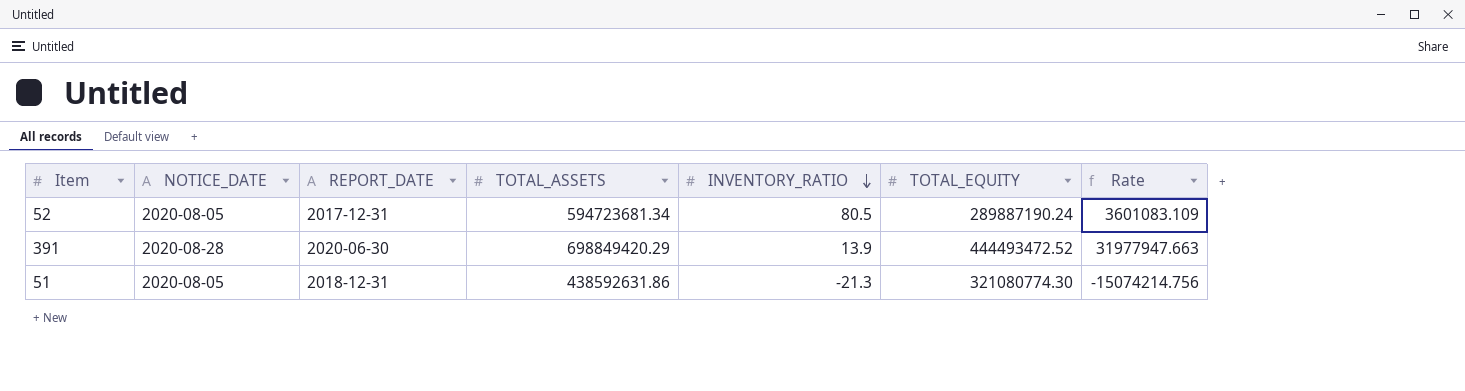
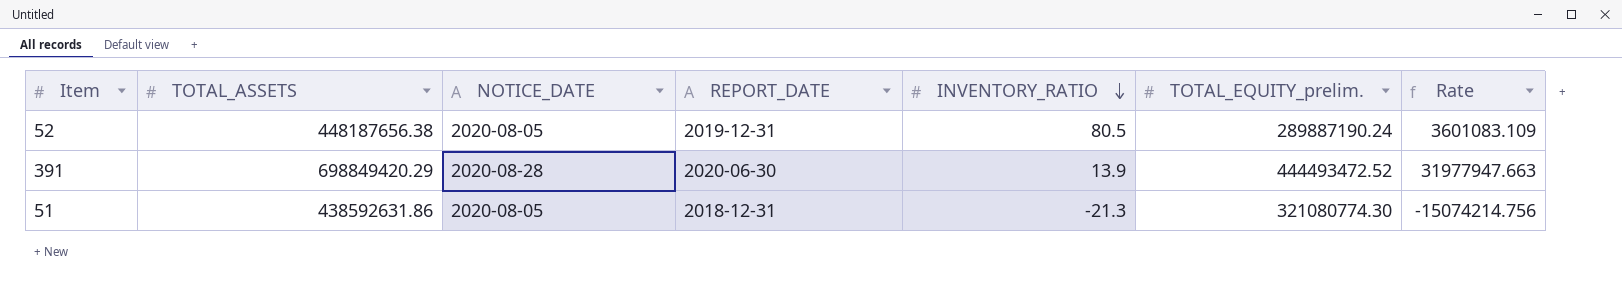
column TOTAL_ASSETS | position: 4 -> 2
column name: TOTAL_EQUITY -> TOTAL_EQUITY_prelim.
52 | TOTAL_ASSETS: 594723681.34 -> 448187656.38
52 | REPORT_DATE: 2017-12-31 -> 2019-12-31

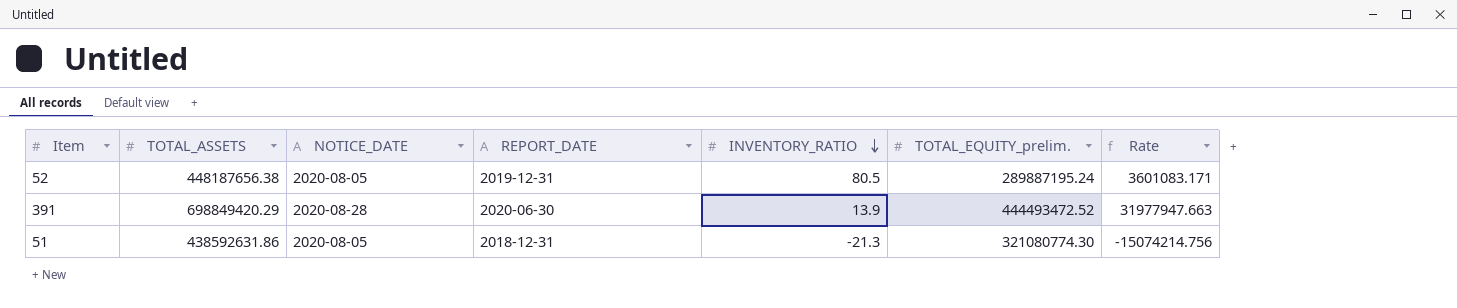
52 | TOTAL_EQUITY_prelim.: 289887190.24 -> 289887195.24
52 | Rate: 3601083.109 -> 3601083.171

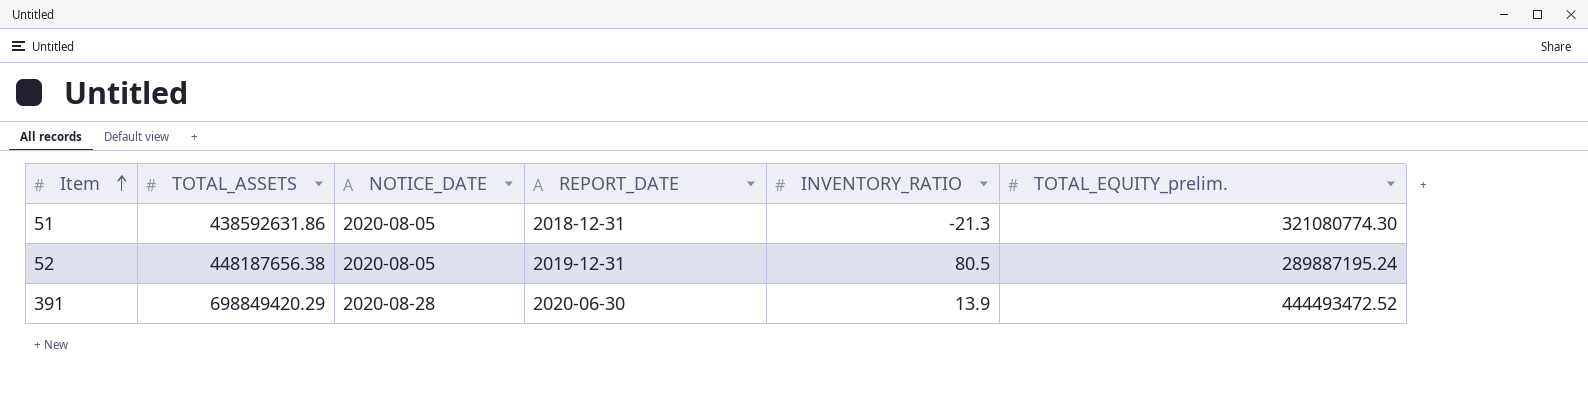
row order: INVENTORY_RATIO descending -> Item ascending
column Rate | formula: [TOTAL_EQUITY_prelim.] / [INVENTORY_RATIO] -> none

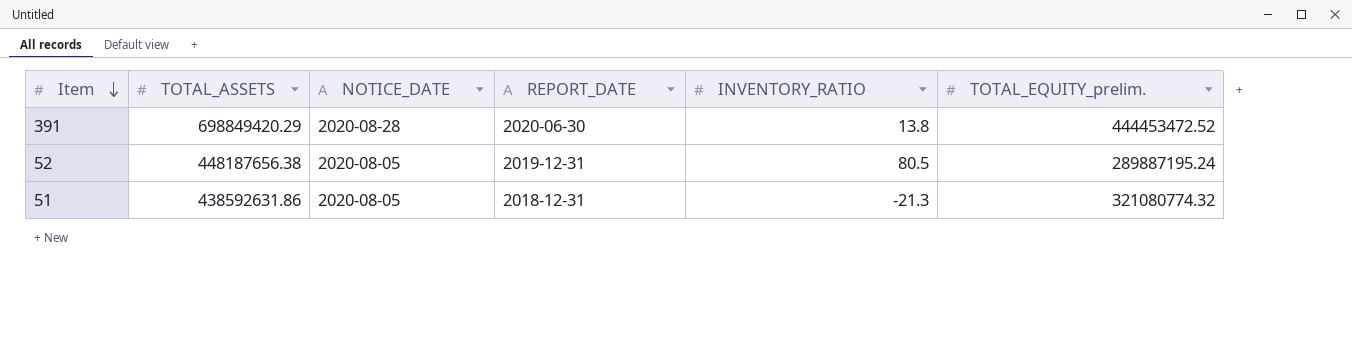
row order: Item ascending -> Item descending
391 | INVENTORY_RATIO: 13.9 -> 13.8
391 | TOTAL_EQUITY_prelim.: 444493472.52 -> 444453472.52
51 | TOTAL_EQUITY_prelim.: 321080774.30 -> 321080774.32

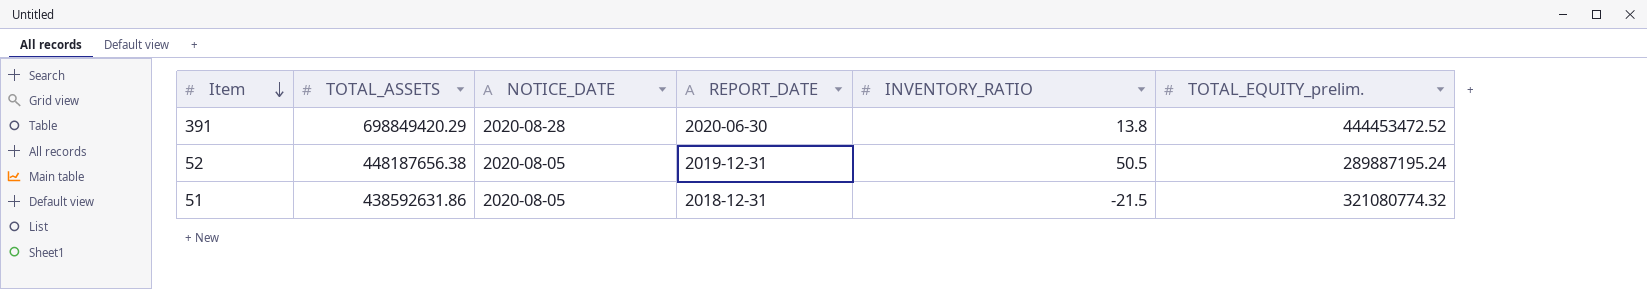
52 | INVENTORY_RATIO: 80.5 -> 50.5
51 | INVENTORY_RATIO: -21.3 -> -21.5

